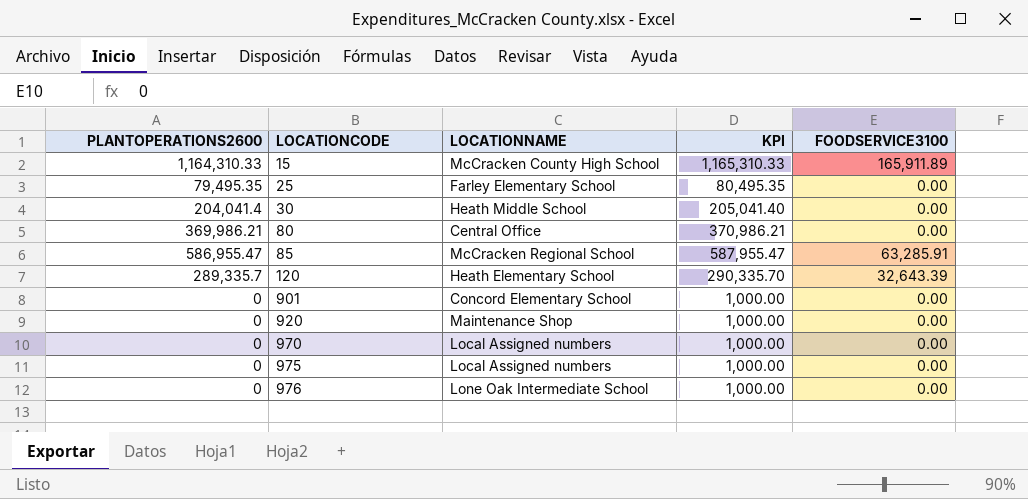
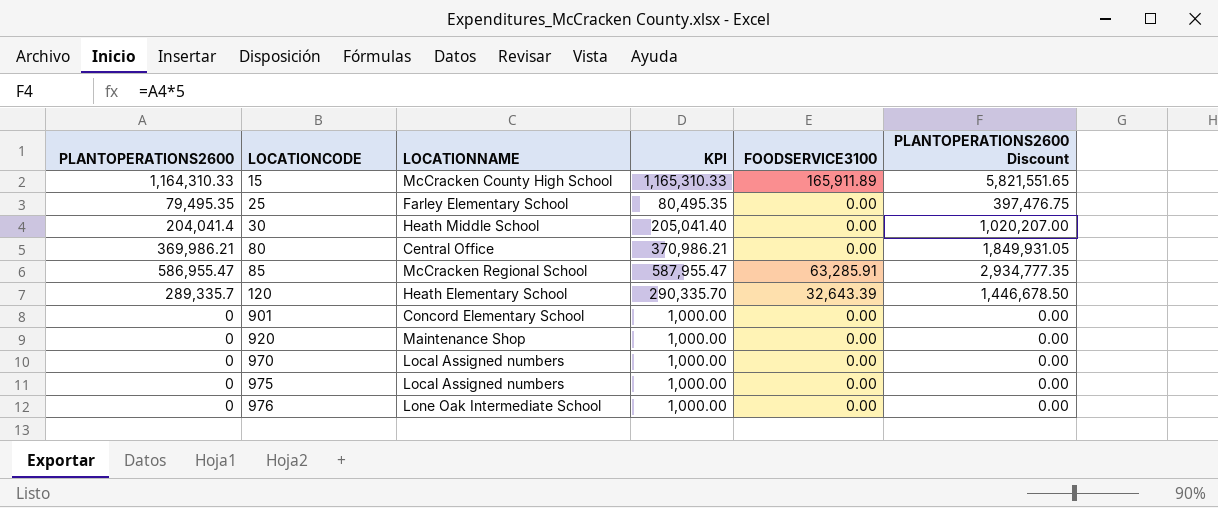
column PLANTOPERATIONS2600 Discount | formula: none -> [PLANTOPERATIONS2600] * 5

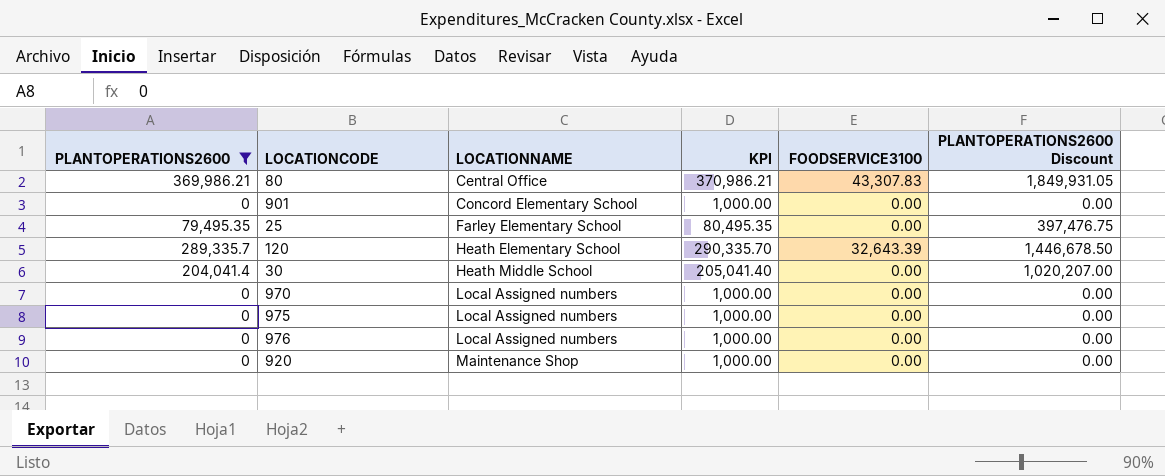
filter: none -> PLANTOPERATIONS2600 <= 369,986.21
row order: LOCATIONCODE ascending -> LOCATIONNAME ascending
80 | FOODSERVICE3100: 0.00 -> 43,307.83
976 | LOCATIONNAME: Lone Oak Intermediate School -> Local Assigned numbers

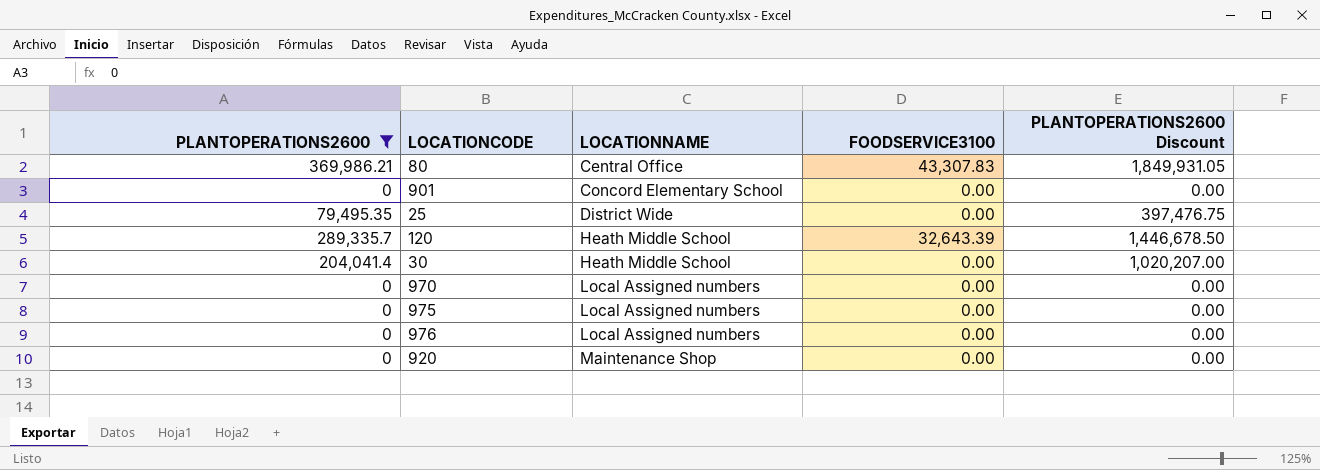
column KPI | formula: [PLANTOPERATIONS2600] + 1000 -> none
25 | LOCATIONNAME: Farley Elementary School -> District Wide
120 | LOCATIONNAME: Heath Elementary School -> Heath Middle School

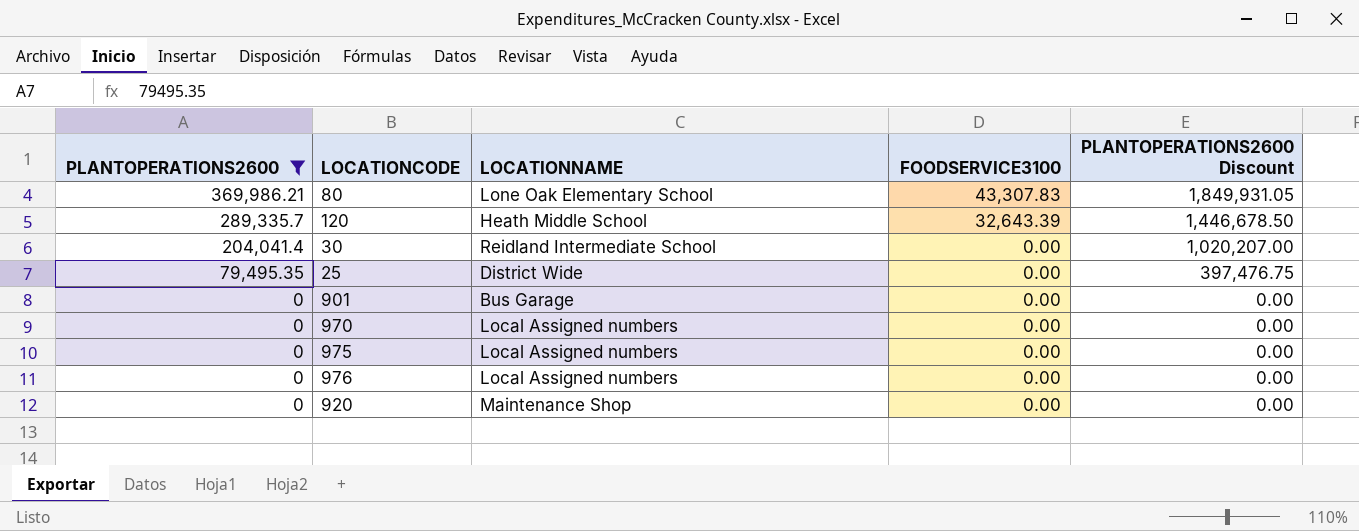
row order: LOCATIONNAME ascending -> PLANTOPERATIONS2600 descending
80 | LOCATIONNAME: Central Office -> Lone Oak Elementary School
30 | LOCATIONNAME: Heath Middle School -> Reidland Intermediate School
901 | LOCATIONNAME: Concord Elementary School -> Bus Garage

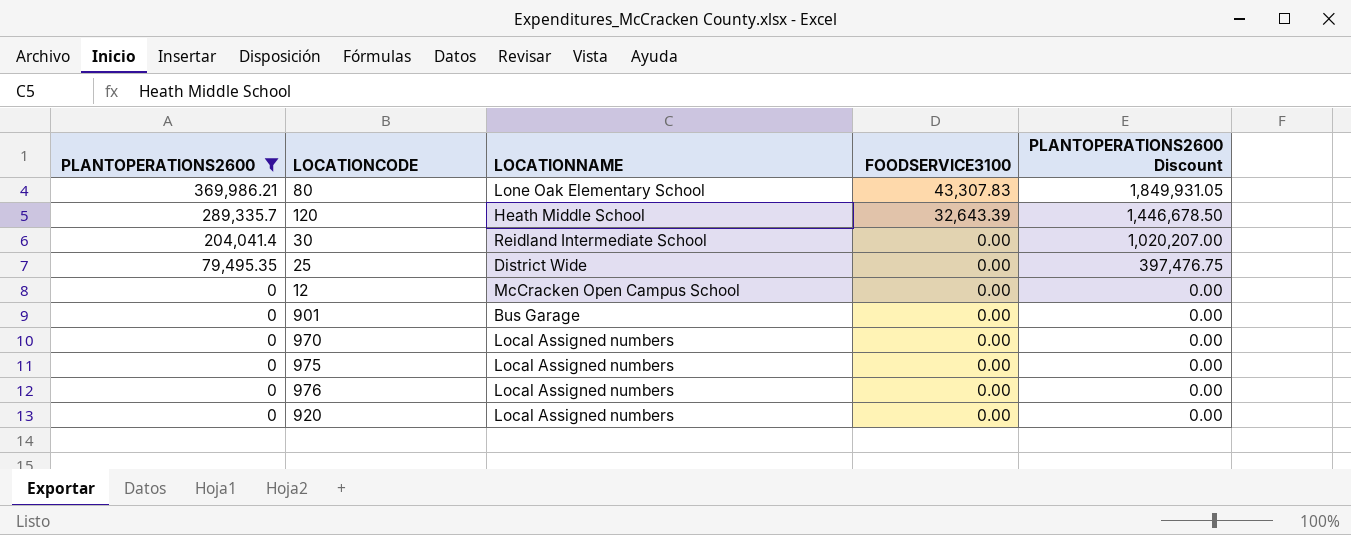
row 12: none -> 0 | McCracken Open Campus School | 0.00 | 0.00
920 | LOCATIONNAME: Maintenance Shop -> Local Assigned numbers

